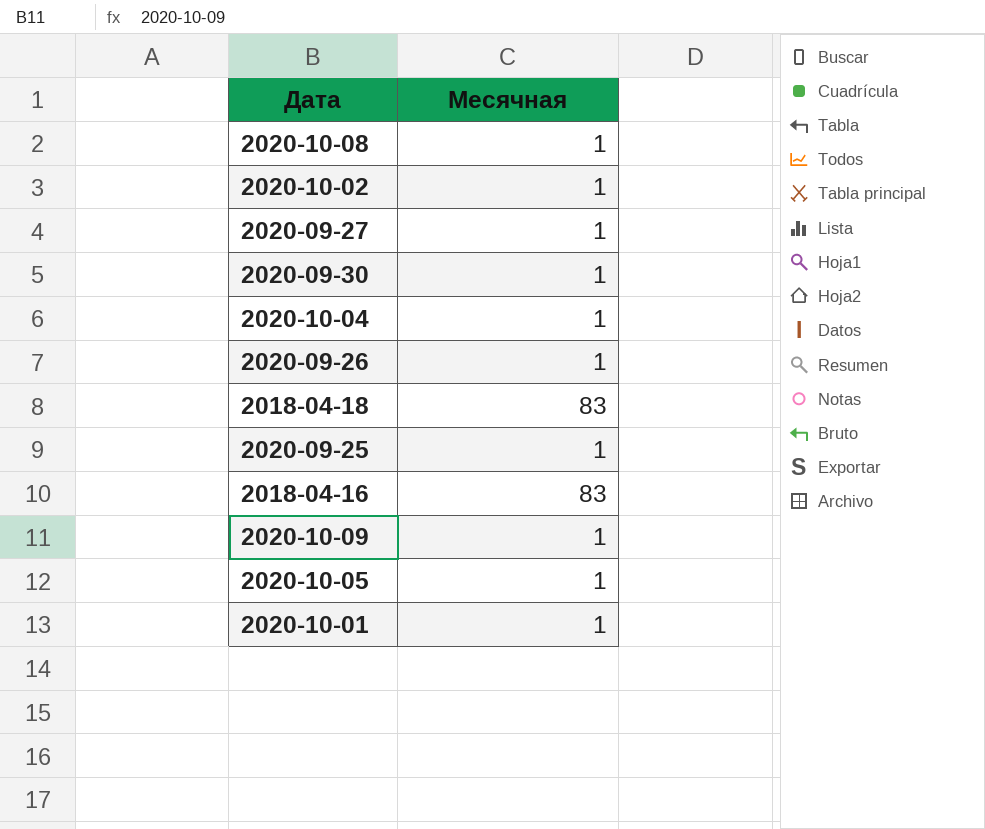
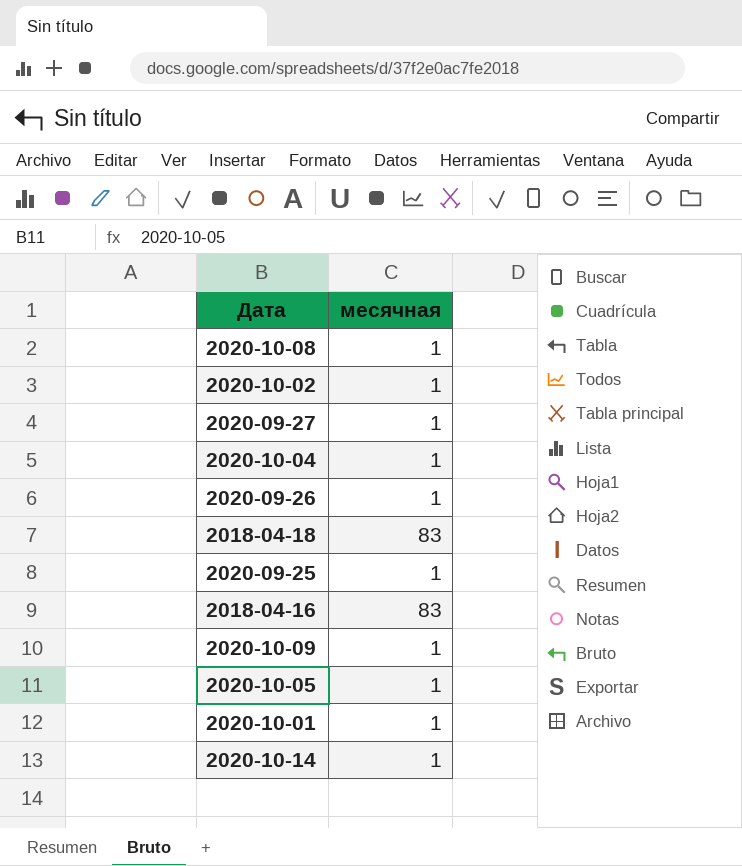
column name: Месячная -> месячная
row 2020-09-30: 1 -> none
row 2020-10-14: none -> 1

